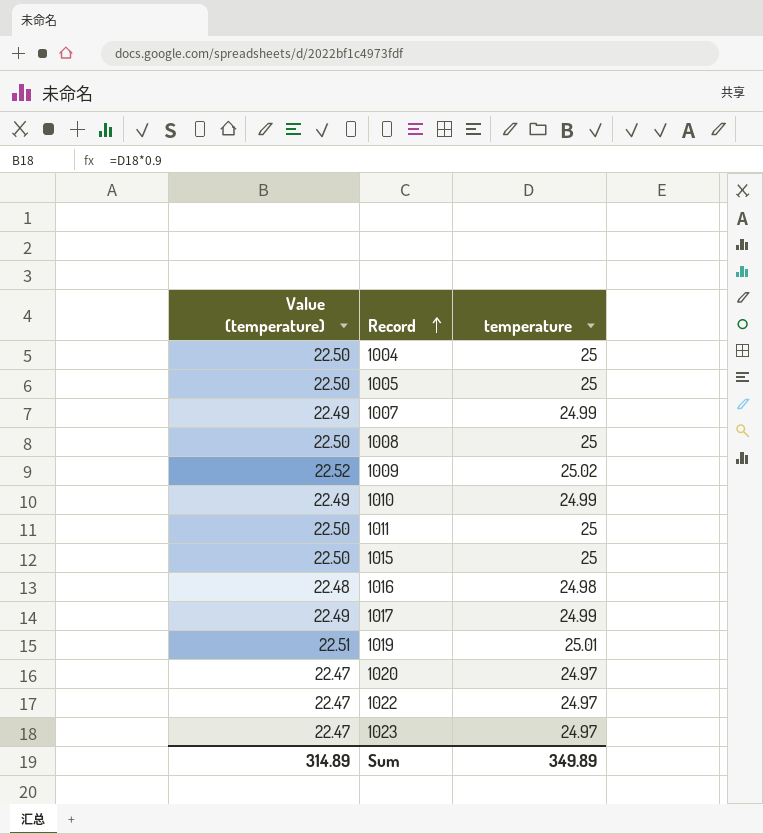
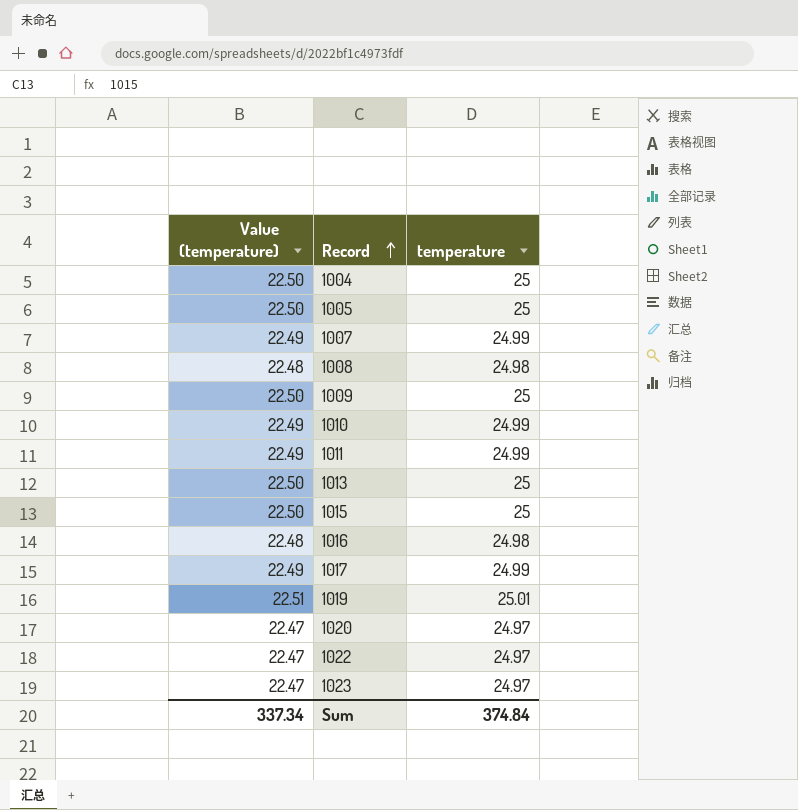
1008 | Value (temperature): 22.50 -> 22.48
1008 | temperature: 25 -> 24.98
1009 | Value (temperature): 22.52 -> 22.50
1009 | temperature: 25.02 -> 25
1011 | Value (temperature): 22.50 -> 22.49
1011 | temperature: 25 -> 24.99
row 1013: none -> 22.50 | 25
Sum | Value (temperature): 314.89 -> 337.34
Sum | temperature: 349.89 -> 374.84

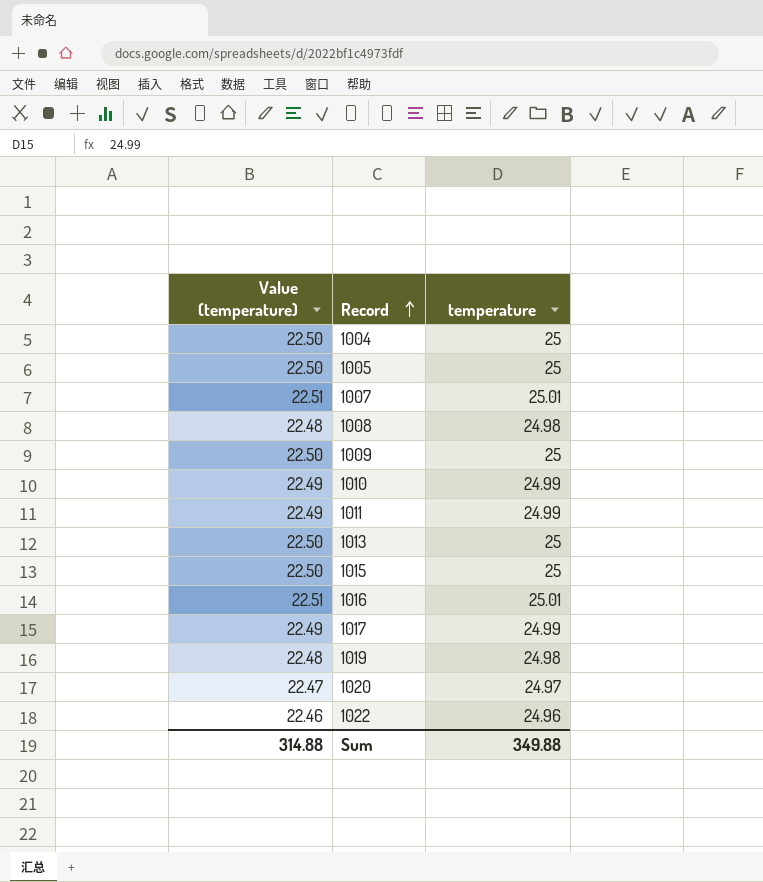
row 1023: 22.47 | 24.97 -> none
1007 | Value (temperature): 22.49 -> 22.51
1007 | temperature: 24.99 -> 25.01
1016 | Value (temperature): 22.48 -> 22.51
1016 | temperature: 24.98 -> 25.01
1019 | Value (temperature): 22.51 -> 22.48
1019 | temperature: 25.01 -> 24.98
1022 | Value (temperature): 22.47 -> 22.46
1022 | temperature: 24.97 -> 24.96
Sum | Value (temperature): 337.34 -> 314.88
Sum | temperature: 374.84 -> 349.88

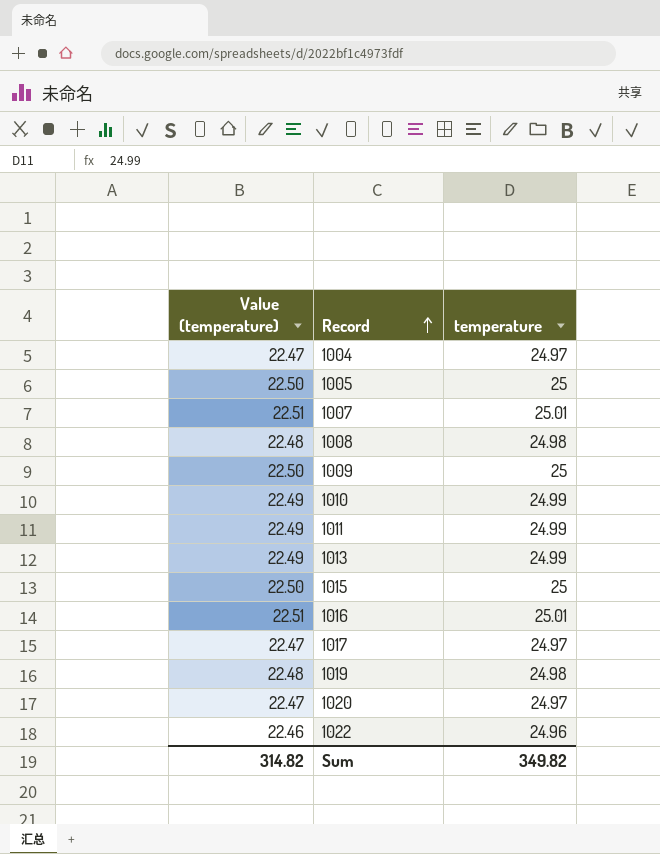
1004 | Value (temperature): 22.50 -> 22.47
1004 | temperature: 25 -> 24.97
1013 | Value (temperature): 22.50 -> 22.49
1013 | temperature: 25 -> 24.99
1017 | Value (temperature): 22.49 -> 22.47
1017 | temperature: 24.99 -> 24.97
Sum | Value (temperature): 314.88 -> 314.82
Sum | temperature: 349.88 -> 349.82

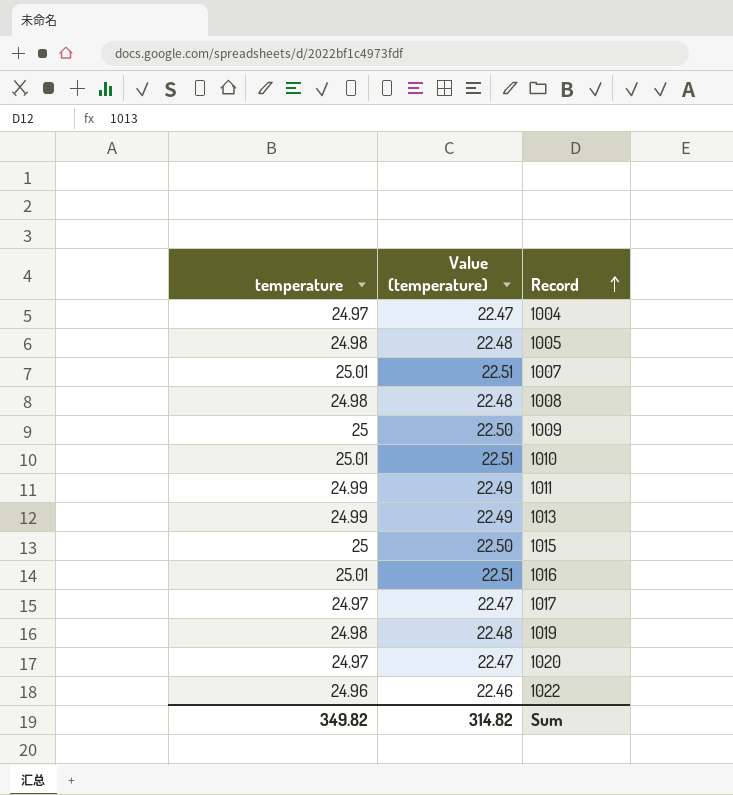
column temperature | position: 3 -> 1
1005 | temperature: 25 -> 24.98
1005 | Value (temperature): 22.50 -> 22.48
1010 | temperature: 24.99 -> 25.01
1010 | Value (temperature): 22.49 -> 22.51

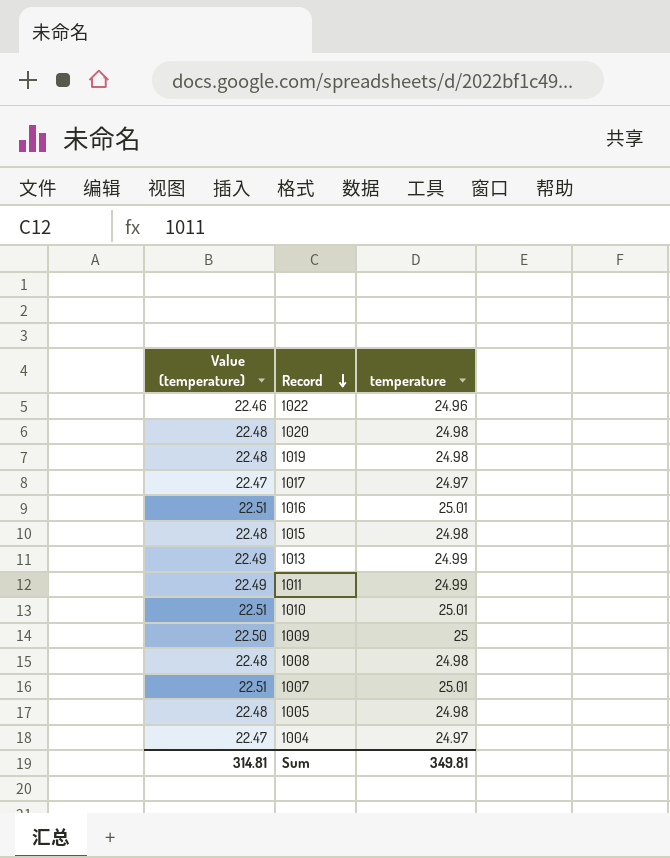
row order: Record ascending -> Record descending
column temperature | position: 1 -> 3
1020 | Value (temperature): 22.47 -> 22.48
1020 | temperature: 24.97 -> 24.98
1015 | Value (temperature): 22.50 -> 22.48
1015 | temperature: 25 -> 24.98
Sum | Value (temperature): 314.82 -> 314.81
Sum | temperature: 349.82 -> 349.81

